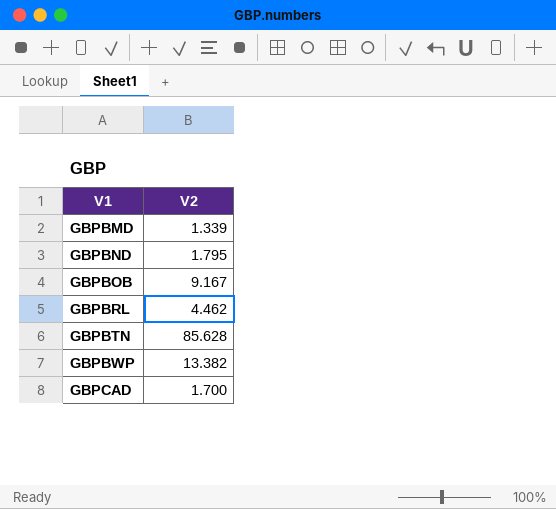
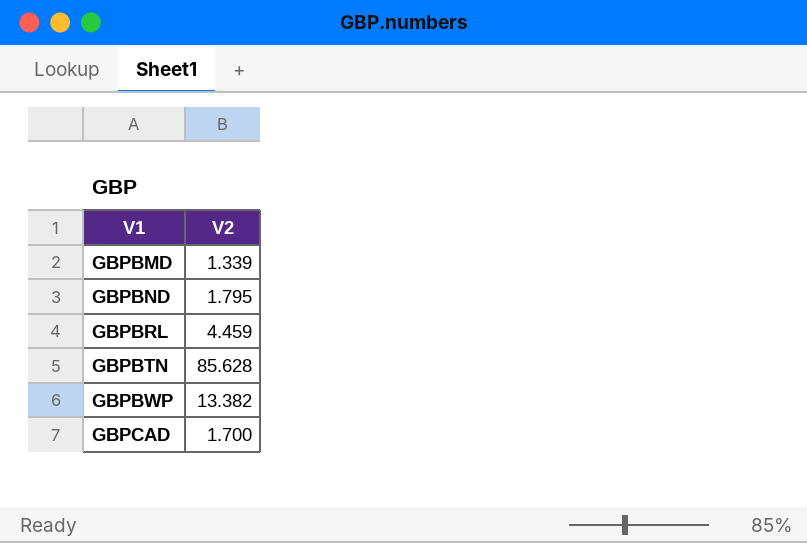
row GBPBOB: 9.167 -> none
GBPBRL | V2: 4.462 -> 4.459

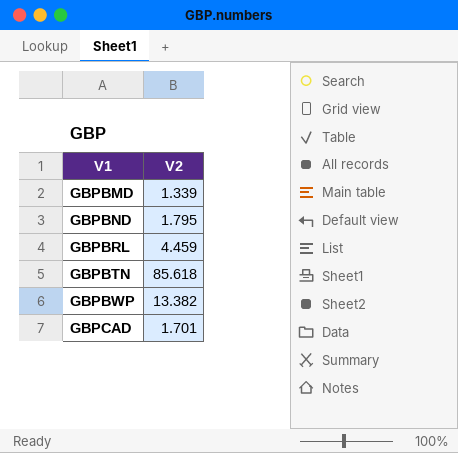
GBPBTN | V2: 85.628 -> 85.618
GBPCAD | V2: 1.700 -> 1.701

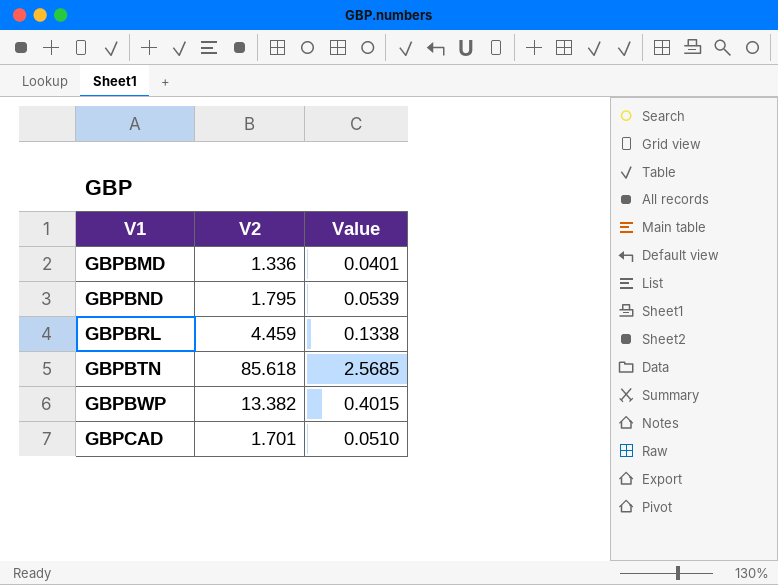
column Value | formula: none -> [V2] * 0.03
GBPBMD | V2: 1.339 -> 1.336

